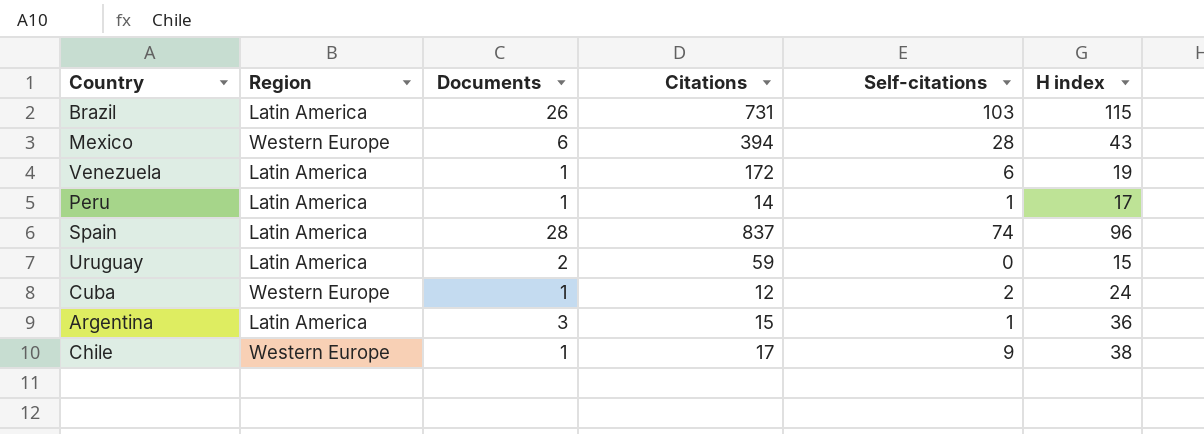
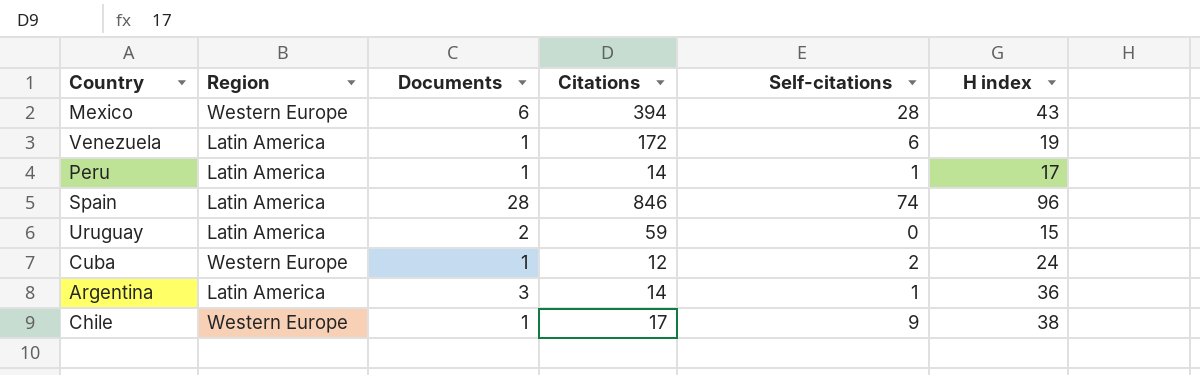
row Brazil: Latin America | 26 | 731 | 103 | 115 -> none
Spain | Citations: 837 -> 846
Argentina | Citations: 15 -> 14

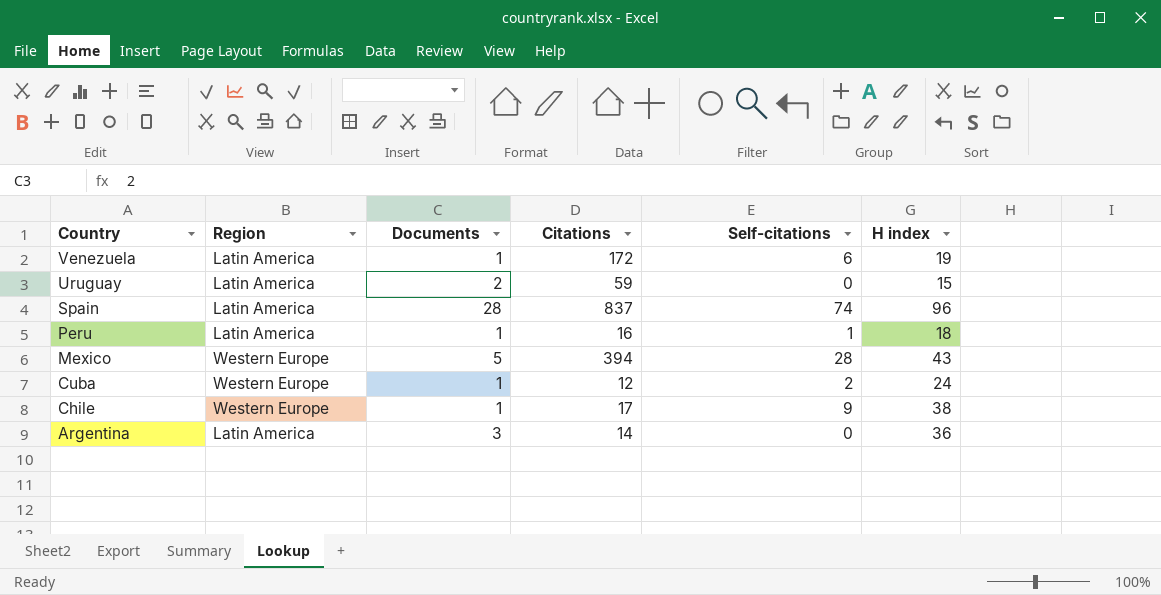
row order: none -> Country descending
Spain | Citations: 846 -> 837
Peru | Citations: 14 -> 16
Peru | H index: 17 -> 18
Mexico | Documents: 6 -> 5
Argentina | Self-citations: 1 -> 0

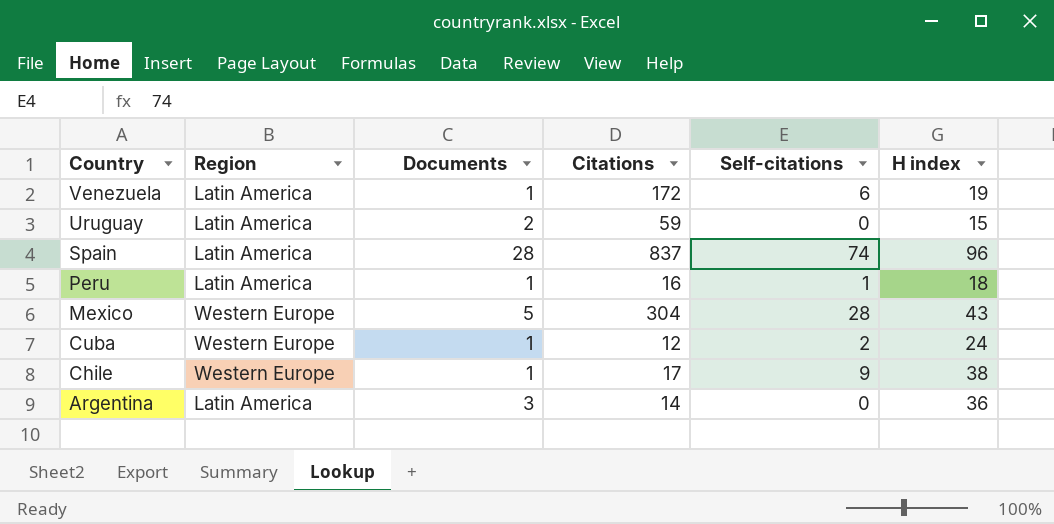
Mexico | Citations: 394 -> 304

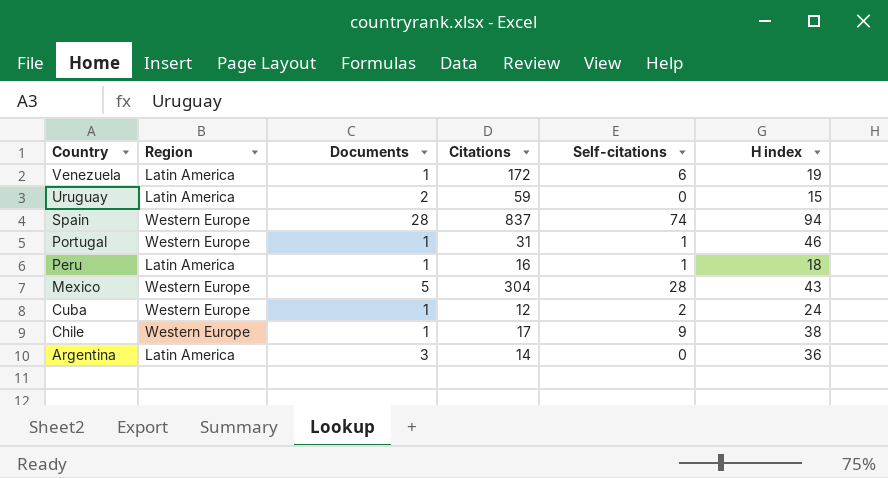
Spain | Region: Latin America -> Western Europe
Spain | H index: 96 -> 94
row Portugal: none -> Western Europe | 1 | 31 | 1 | 46

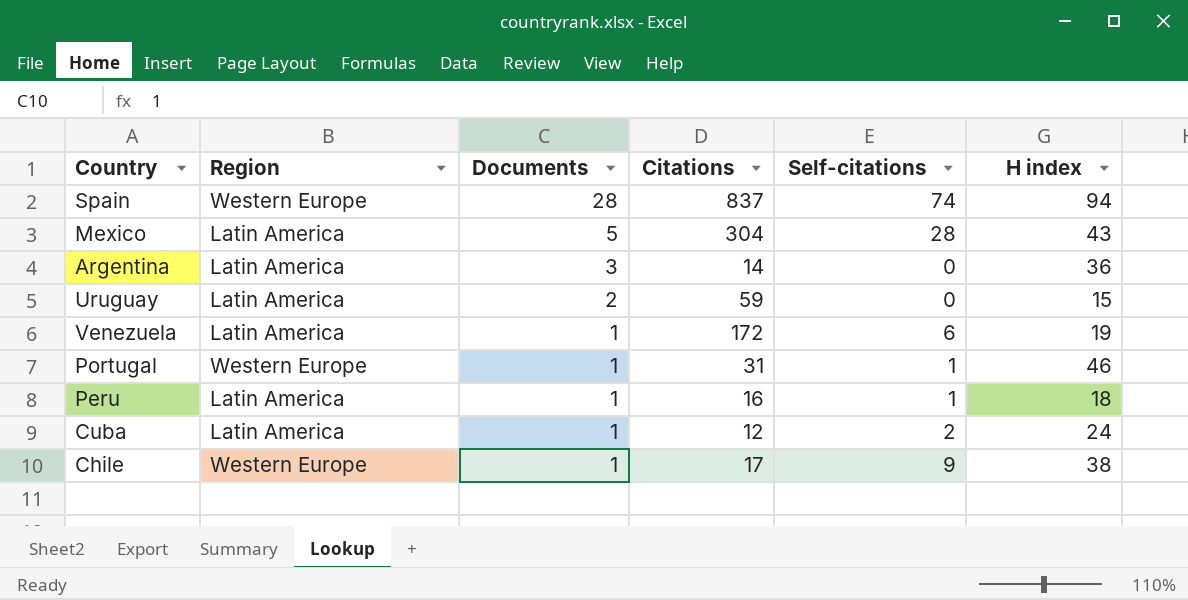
row order: Country descending -> Documents descending
Mexico | Region: Western Europe -> Latin America
Cuba | Region: Western Europe -> Latin America

